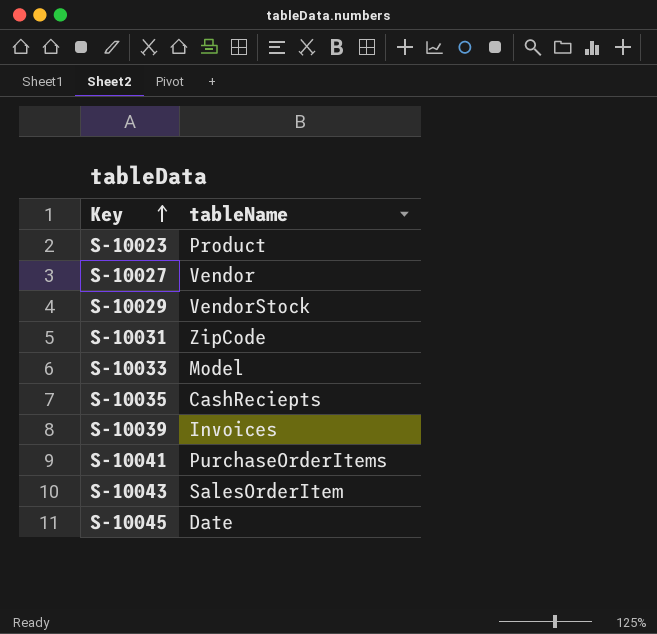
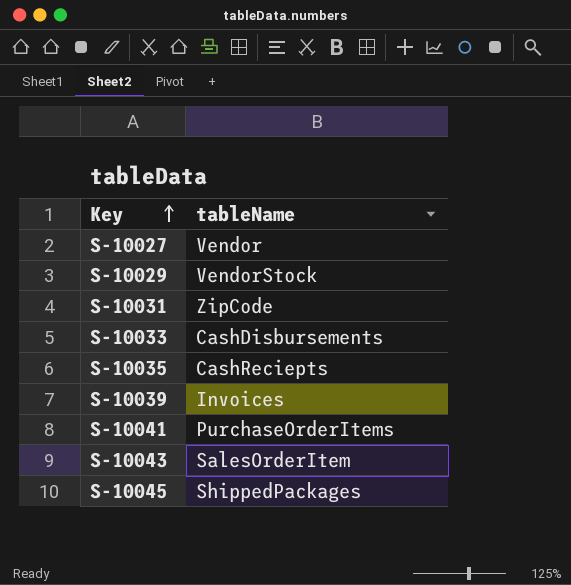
row S-10023: Product -> none
S-10033 | tableName: Model -> CashDisbursements
S-10045 | tableName: Date -> ShippedPackages

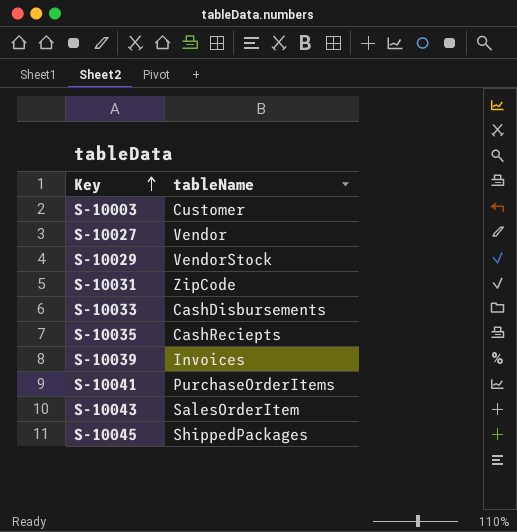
row S-10003: none -> Customer

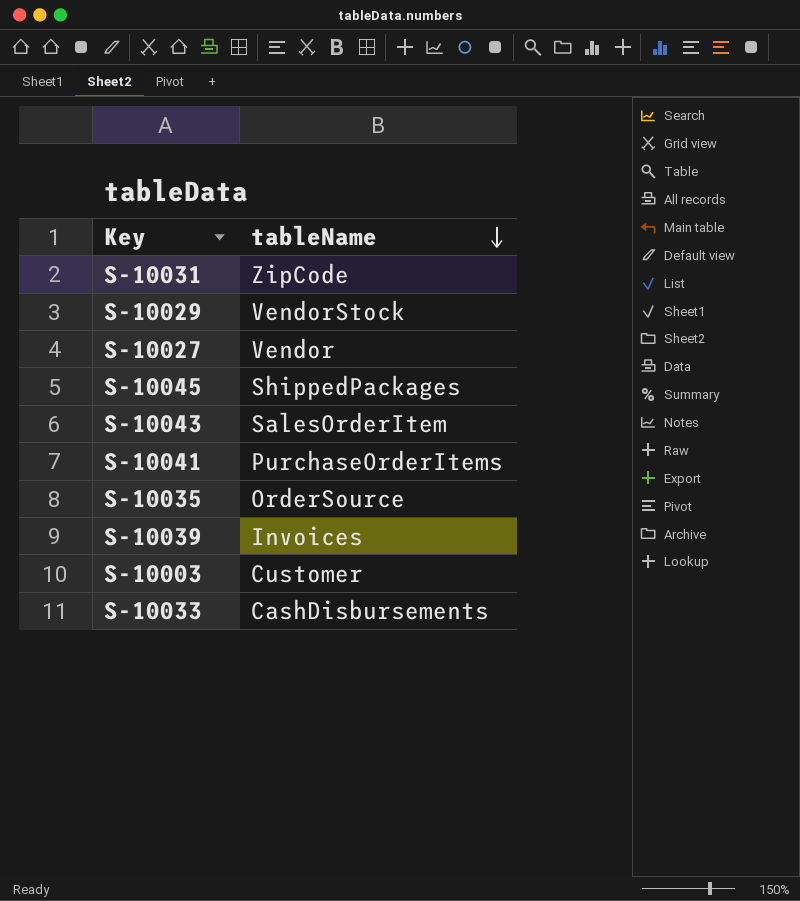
row order: Key ascending -> tableName descending
S-10035 | tableName: CashReciepts -> OrderSource

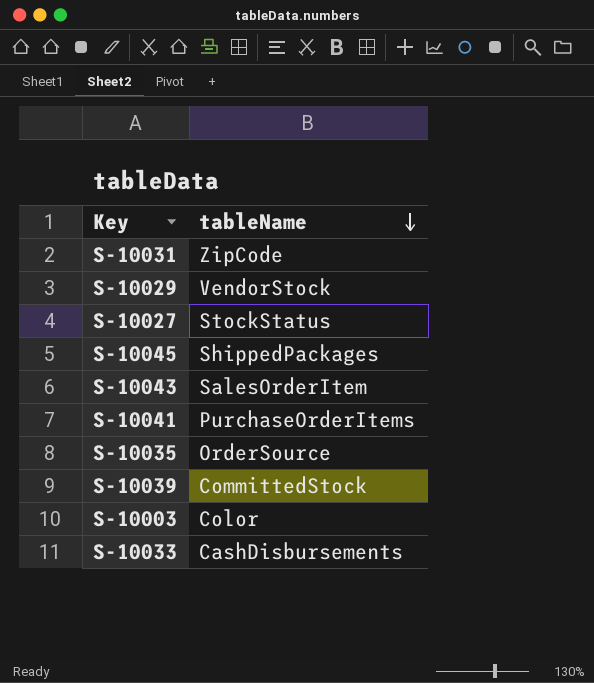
S-10027 | tableName: Vendor -> StockStatus
S-10039 | tableName: Invoices -> CommittedStock
S-10003 | tableName: Customer -> Color

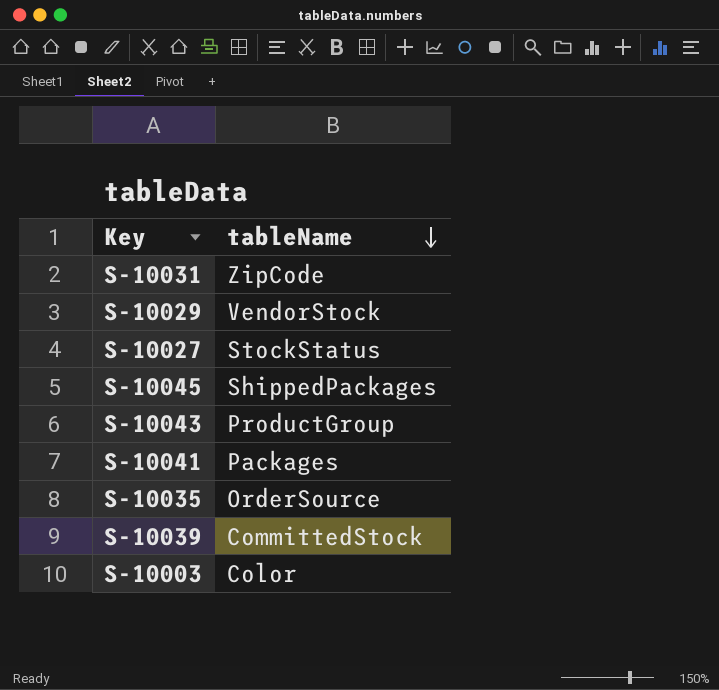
row S-10033: CashDisbursements -> none
S-10043 | tableName: SalesOrderItem -> ProductGroup
S-10041 | tableName: PurchaseOrderItems -> Packages

